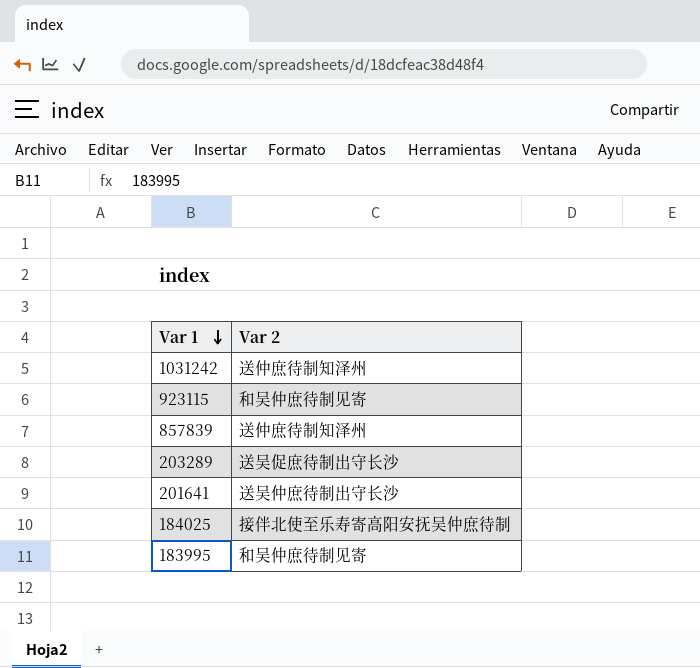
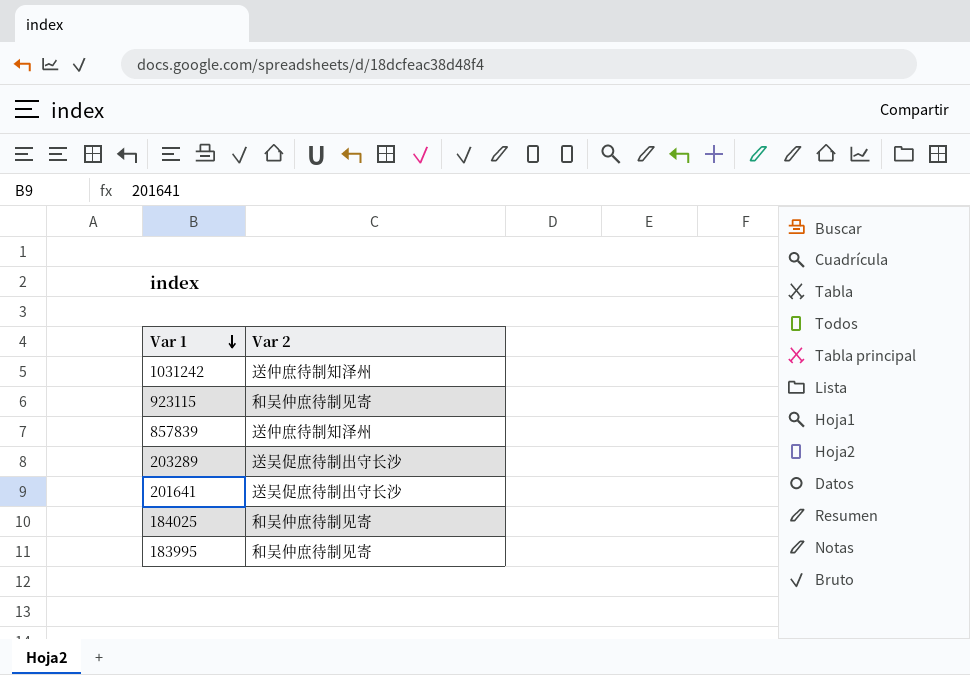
201641 | Var 2: 送吴仲庶待制出守长沙 -> 送吴促庶待制出守长沙
184025 | Var 2: 接伴北使至乐寿寄高阳安抚吴仲庶待制 -> 和吴仲庶待制见寄

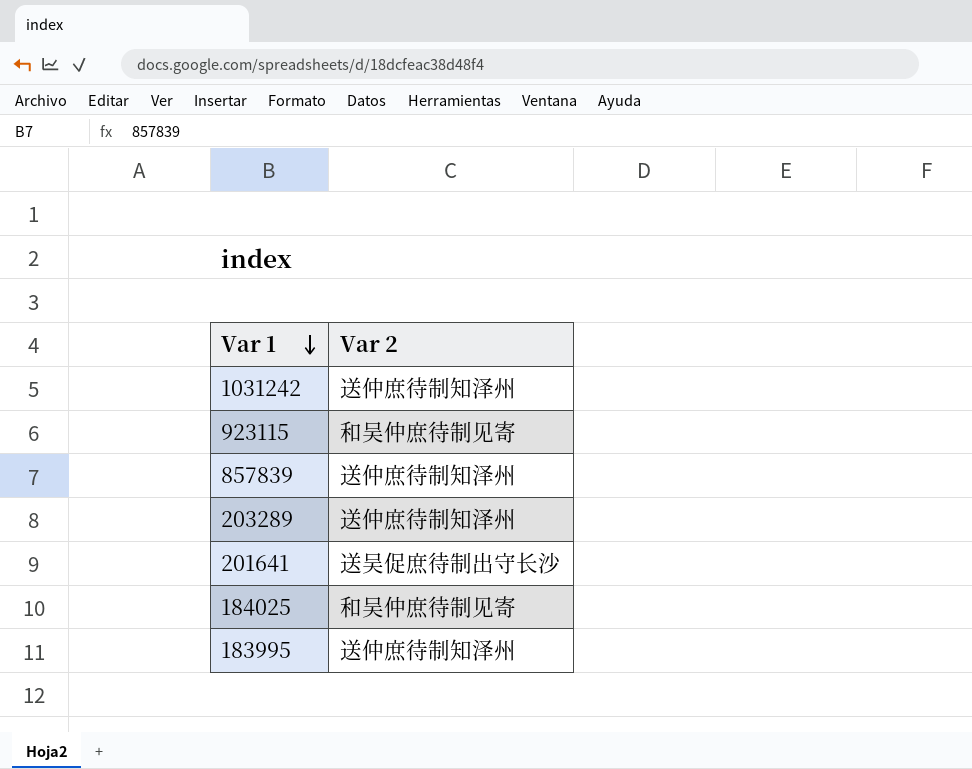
203289 | Var 2: 送吴促庶待制出守长沙 -> 送仲庶待制知泽州
183995 | Var 2: 和吴仲庶待制见寄 -> 送仲庶待制知泽州

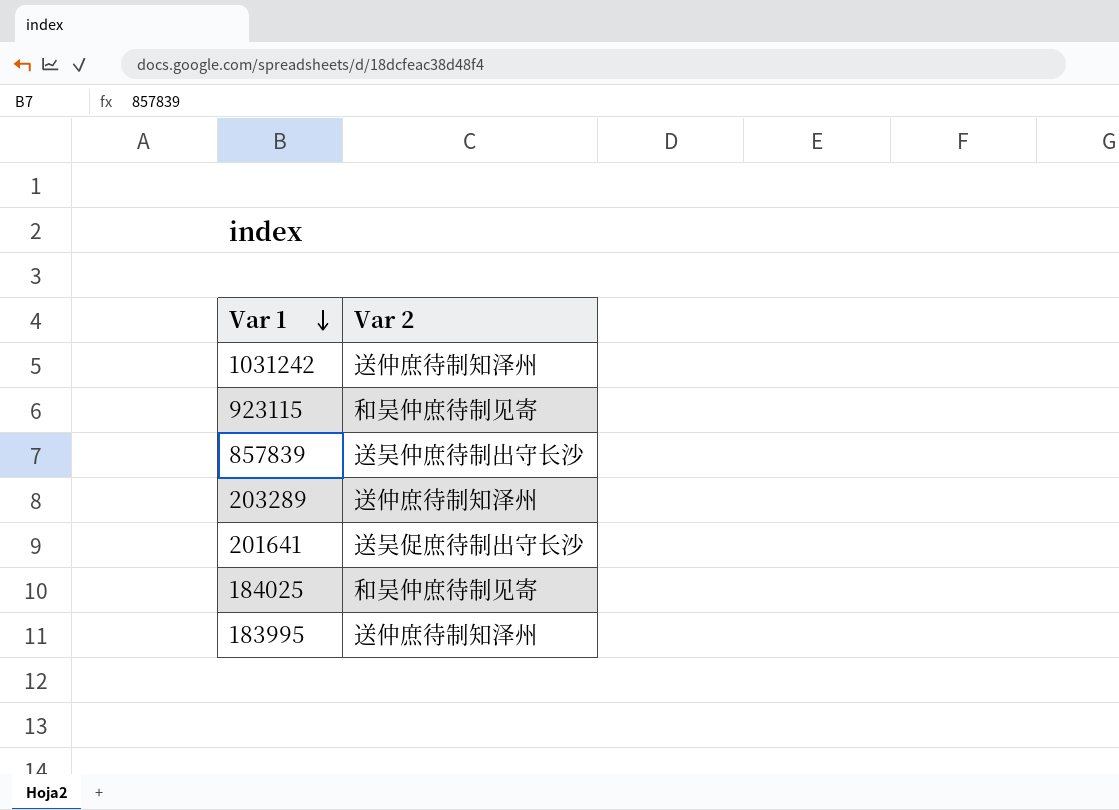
857839 | Var 2: 送仲庶待制知泽州 -> 送吴仲庶待制出守长沙

